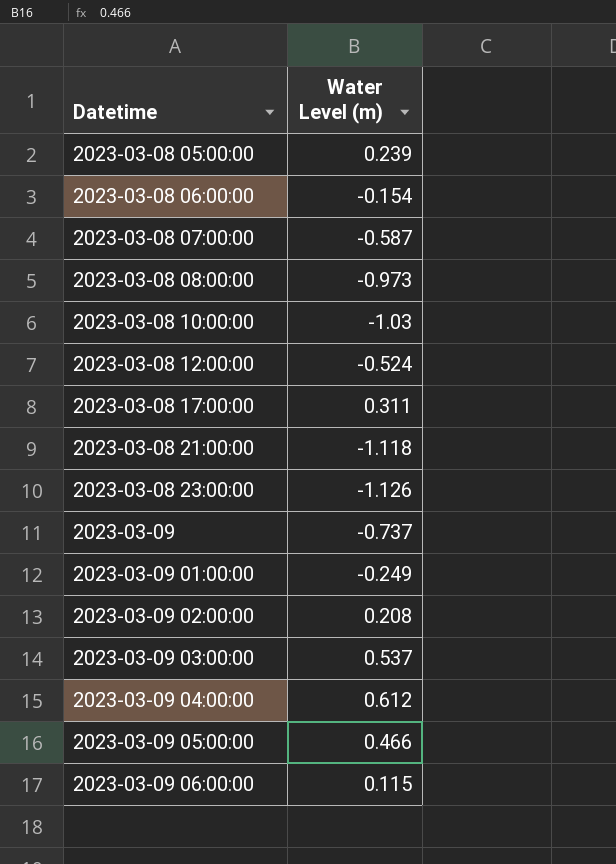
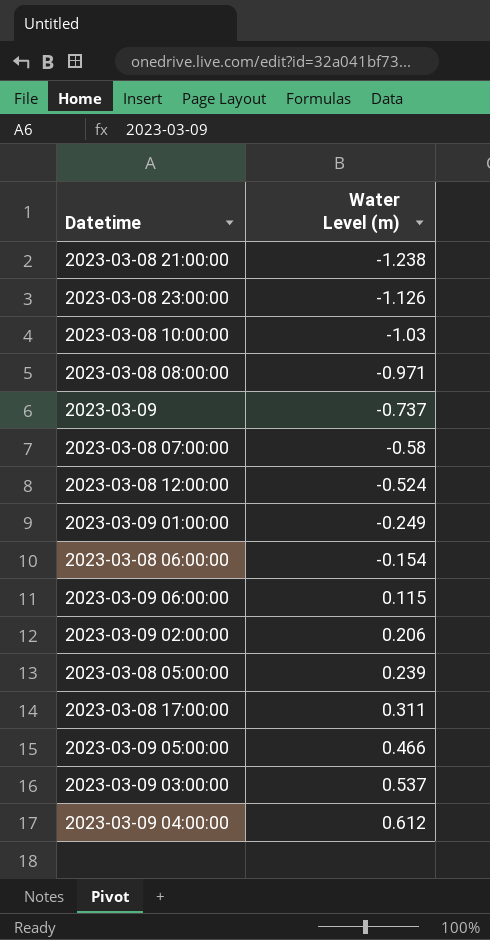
row order: Datetime ascending -> Water Level (m) ascending
2023-03-08 21:00:00 | Water Level (m): -1.118 -> -1.238
2023-03-08 08:00:00 | Water Level (m): -0.973 -> -0.971
2023-03-08 07:00:00 | Water Level (m): -0.587 -> -0.58
2023-03-09 02:00:00 | Water Level (m): 0.208 -> 0.206

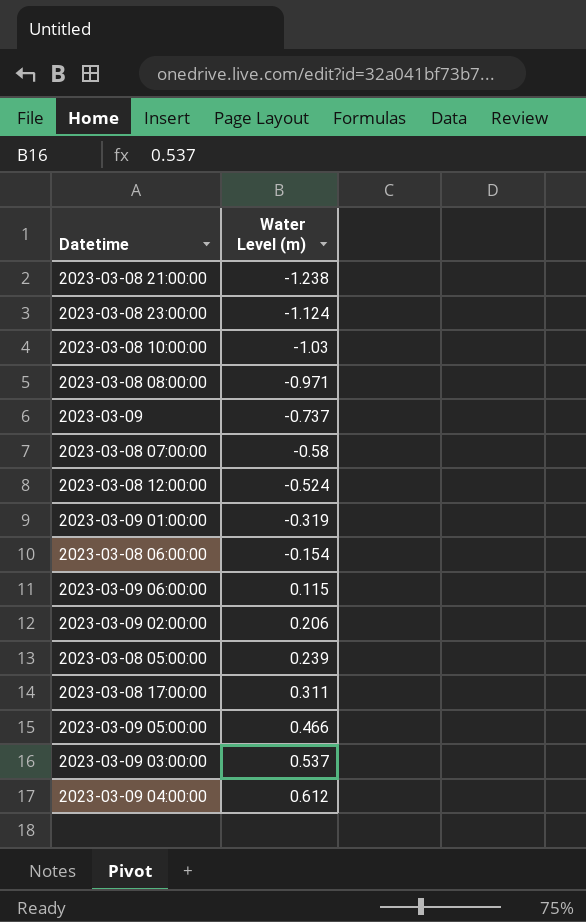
2023-03-08 23:00:00 | Water Level (m): -1.126 -> -1.124
2023-03-09 01:00:00 | Water Level (m): -0.249 -> -0.319

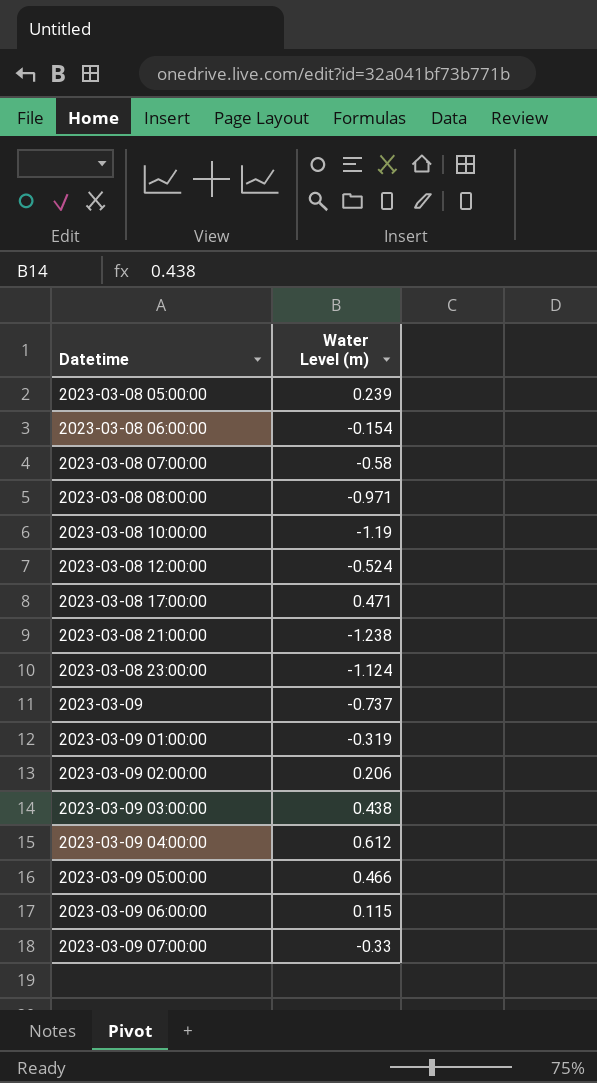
row order: Water Level (m) ascending -> Datetime ascending
2023-03-08 10:00:00 | Water Level (m): -1.03 -> -1.19
2023-03-08 17:00:00 | Water Level (m): 0.311 -> 0.471
2023-03-09 03:00:00 | Water Level (m): 0.537 -> 0.438
row 2023-03-09 07:00:00: none -> -0.33

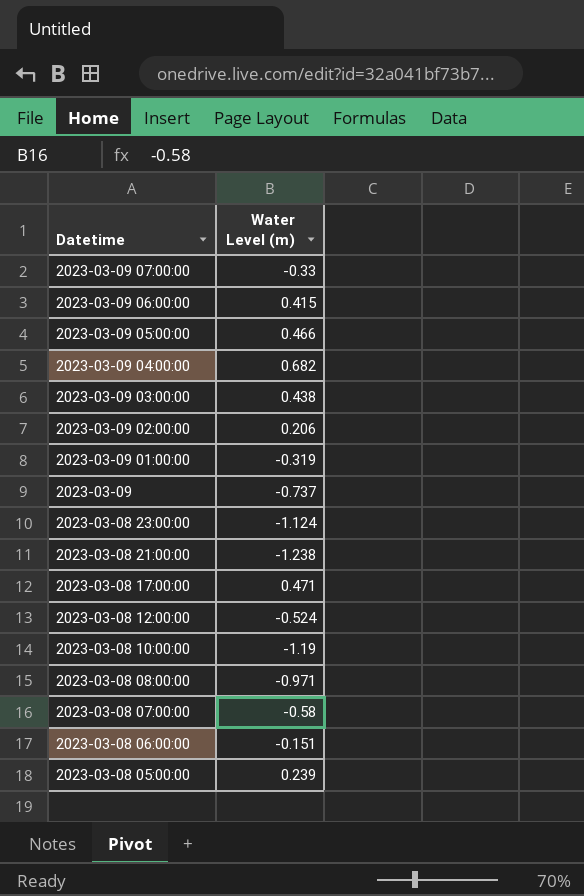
row order: Datetime ascending -> Datetime descending
2023-03-09 06:00:00 | Water Level (m): 0.115 -> 0.415
2023-03-09 04:00:00 | Water Level (m): 0.612 -> 0.682
2023-03-08 06:00:00 | Water Level (m): -0.154 -> -0.151

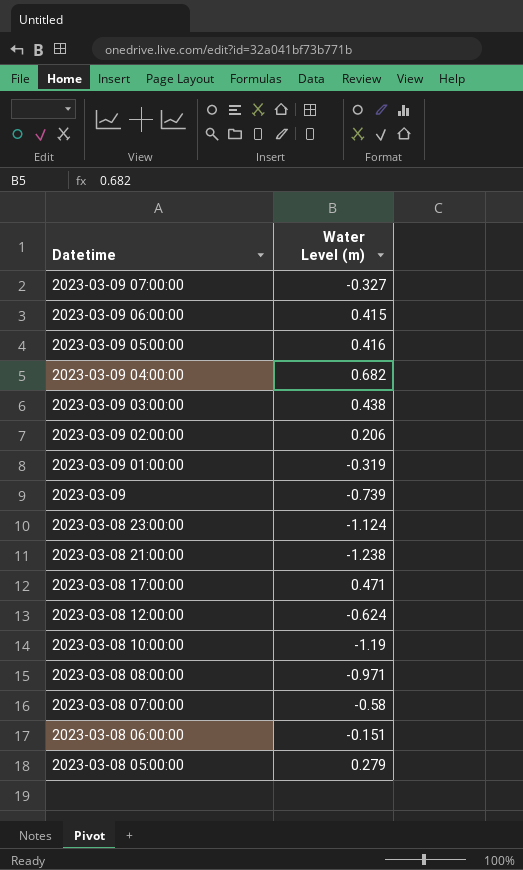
2023-03-09 07:00:00 | Water Level (m): -0.33 -> -0.327
2023-03-09 05:00:00 | Water Level (m): 0.466 -> 0.416
2023-03-09 | Water Level (m): -0.737 -> -0.739
2023-03-08 12:00:00 | Water Level (m): -0.524 -> -0.624
2023-03-08 05:00:00 | Water Level (m): 0.239 -> 0.279

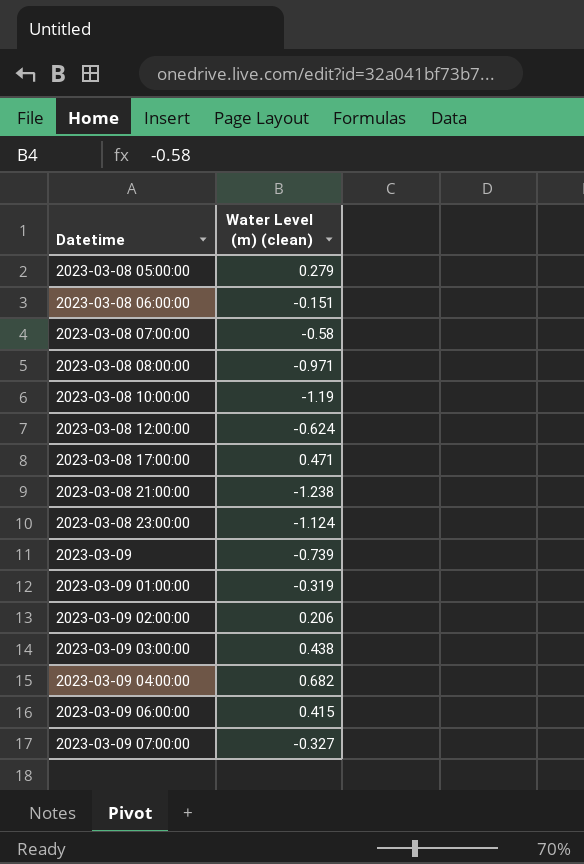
row order: Datetime descending -> Datetime ascending
column name: Water Level (m) -> Water Level (m) (clean)
row 2023-03-09 05:00:00: 0.416 -> none

